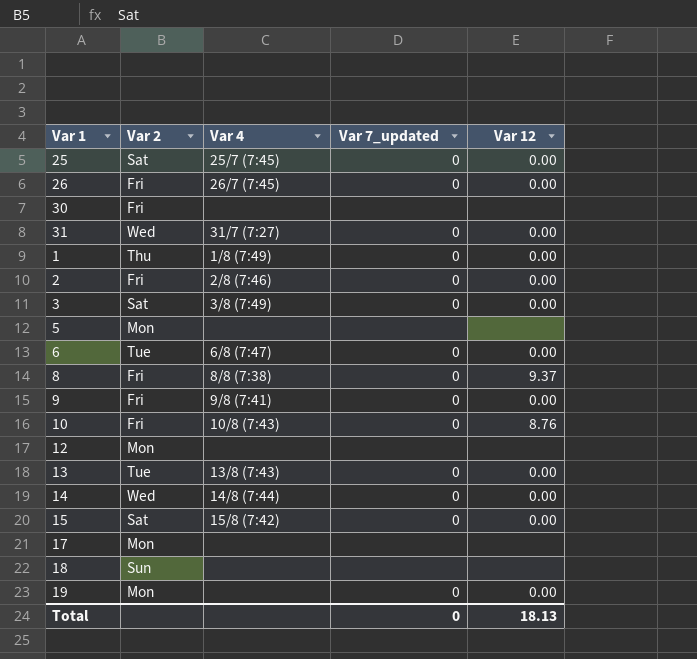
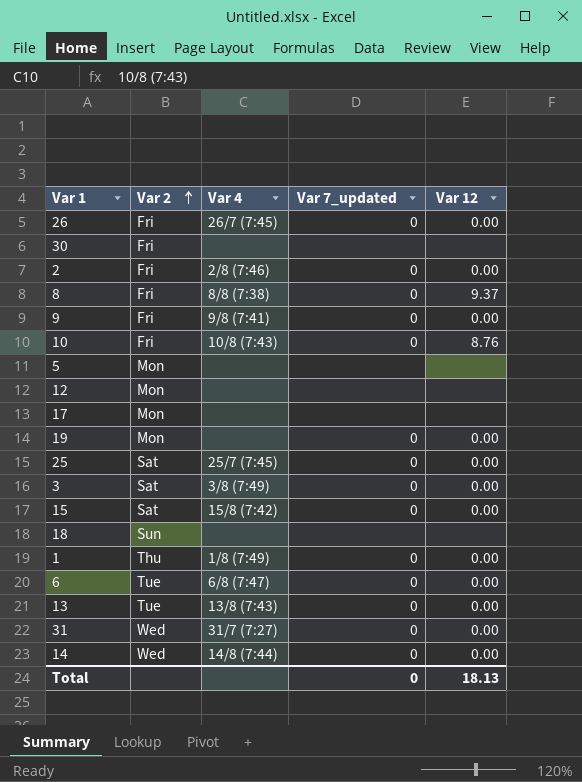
row order: none -> Var 2 ascending

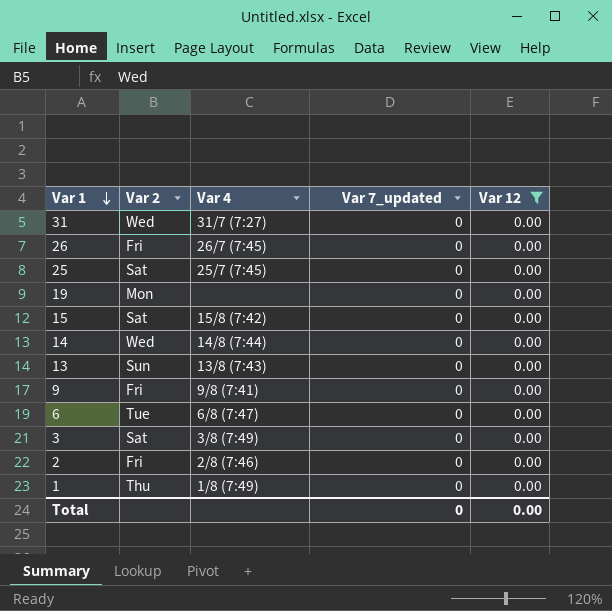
filter: none -> Var 12 = 0.00
row order: Var 2 ascending -> Var 1 descending
13 | Var 2: Tue -> Sun
Total | Var 12: 18.13 -> 0.00

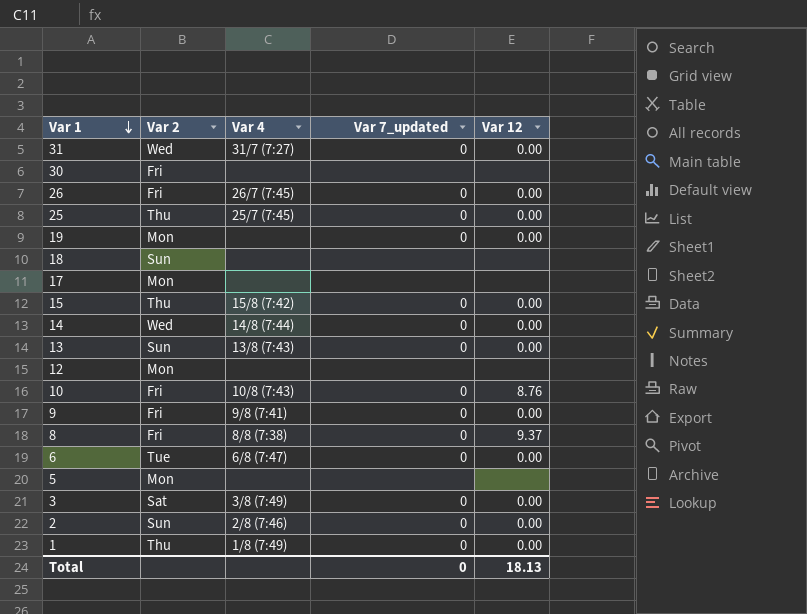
filter: Var 12 = 0.00 -> none
25 | Var 2: Sat -> Thu
15 | Var 2: Sat -> Thu
2 | Var 2: Fri -> Sun
Total | Var 12: 0.00 -> 18.13

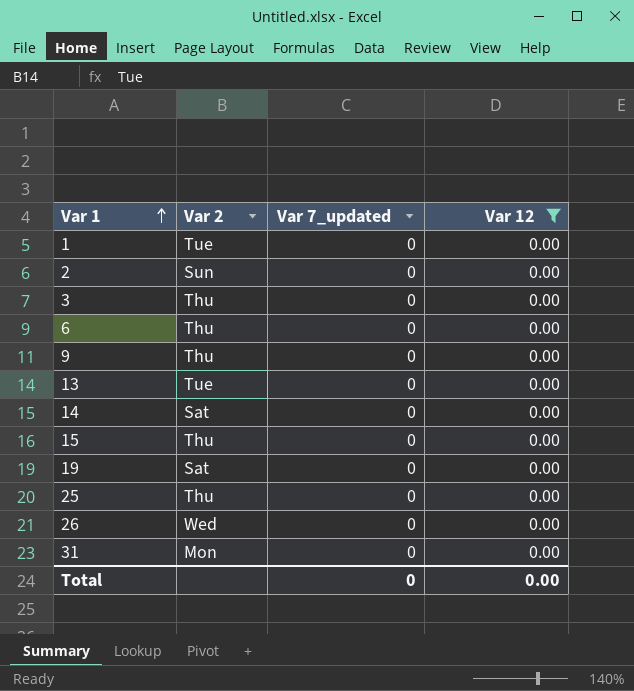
filter: none -> Var 12 = 0.00
row order: Var 1 descending -> Var 1 ascending
column Var 4 | position: 3 -> none
1 | Var 2: Thu -> Tue
3 | Var 2: Sat -> Thu
6 | Var 2: Tue -> Thu
9 | Var 2: Fri -> Thu
13 | Var 2: Sun -> Tue
14 | Var 2: Wed -> Sat
19 | Var 2: Mon -> Sat
26 | Var 2: Fri -> Wed
31 | Var 2: Wed -> Mon
Total | Var 12: 18.13 -> 0.00

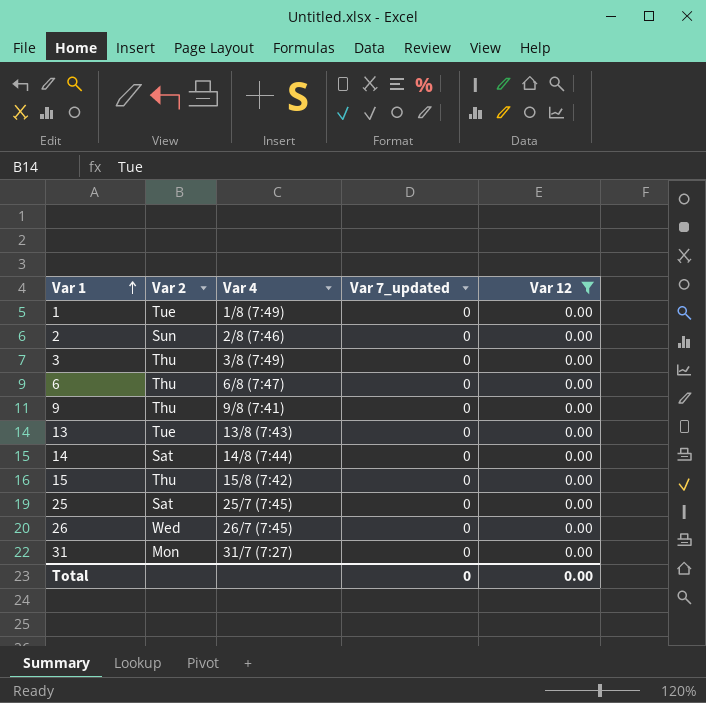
column Var 4 | position: none -> 3
row 19: Sat | 0 | 0.00 -> none
25 | Var 2: Thu -> Sat

